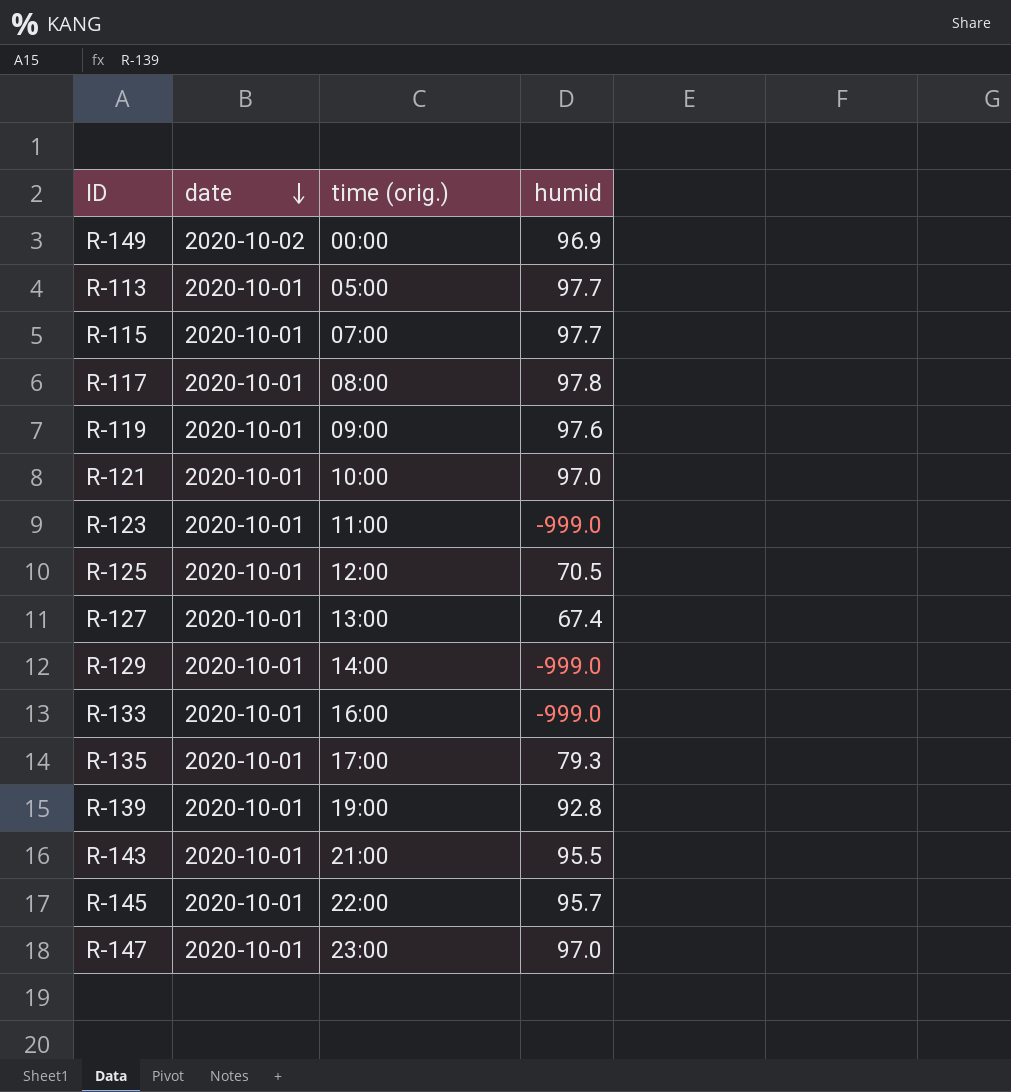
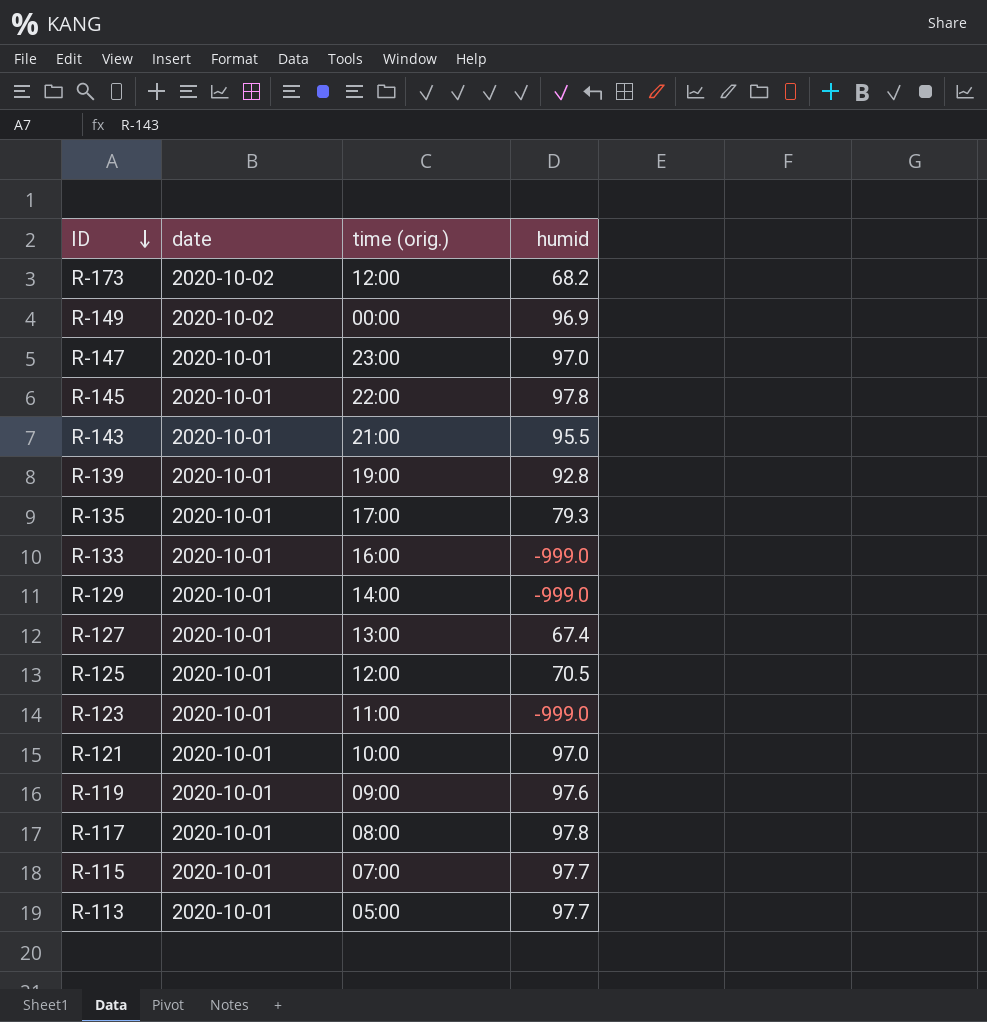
row order: date descending -> ID descending
row R-173: none -> 2020-10-02 | 12:00 | 68.2
R-145 | humid: 95.7 -> 97.8

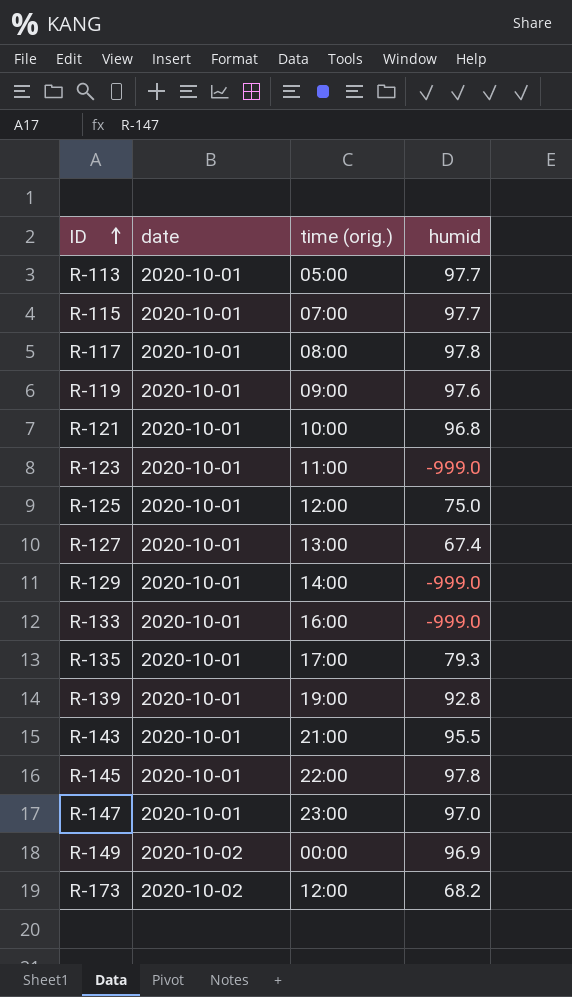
row order: ID descending -> ID ascending
R-121 | humid: 97.0 -> 96.8
R-125 | humid: 70.5 -> 75.0

